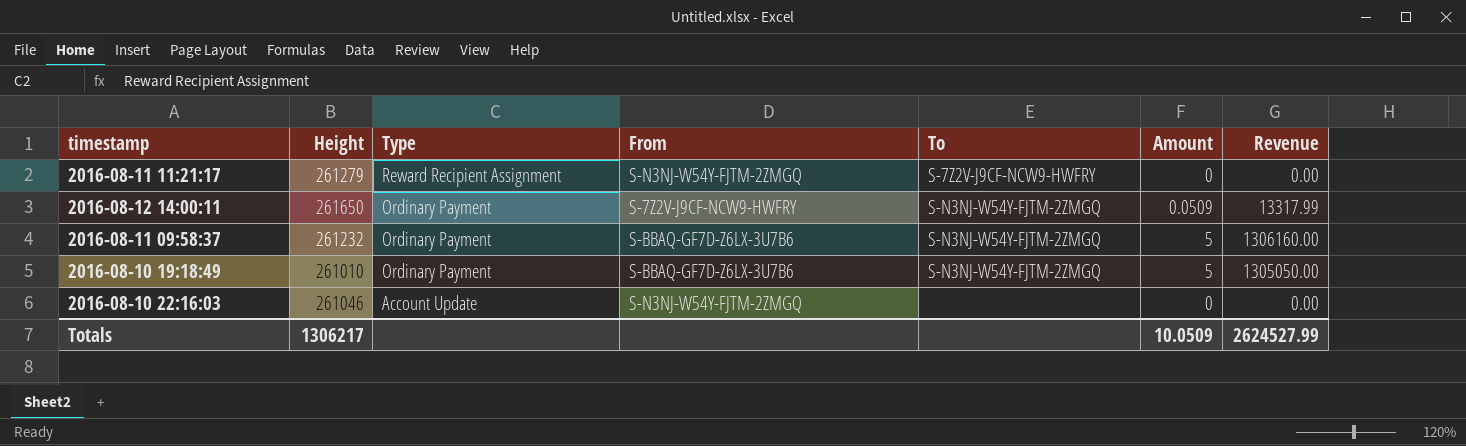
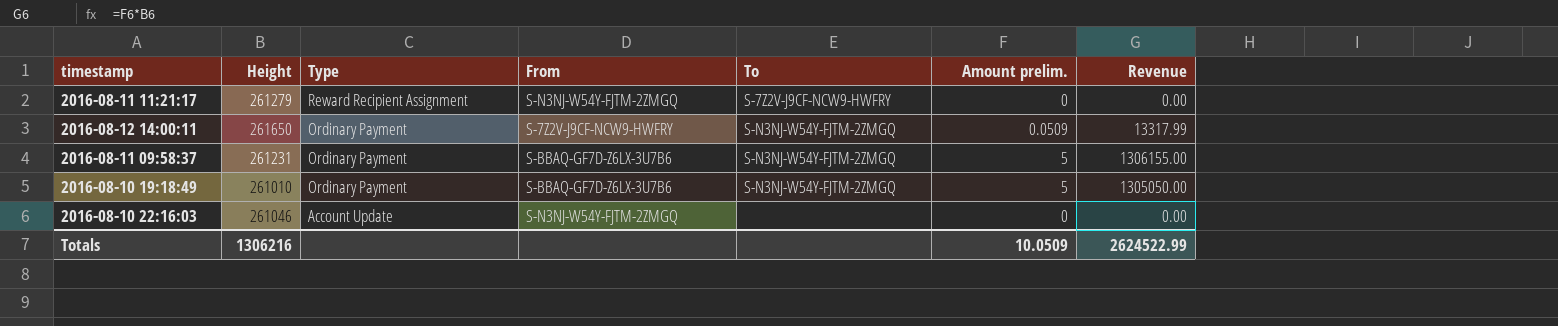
column name: Amount -> Amount prelim.
2016-08-11 09:58:37 | Height: 261232 -> 261231
2016-08-11 09:58:37 | Revenue: 1306160.00 -> 1306155.00
Totals | Height: 1306217 -> 1306216
Totals | Revenue: 2624527.99 -> 2624522.99

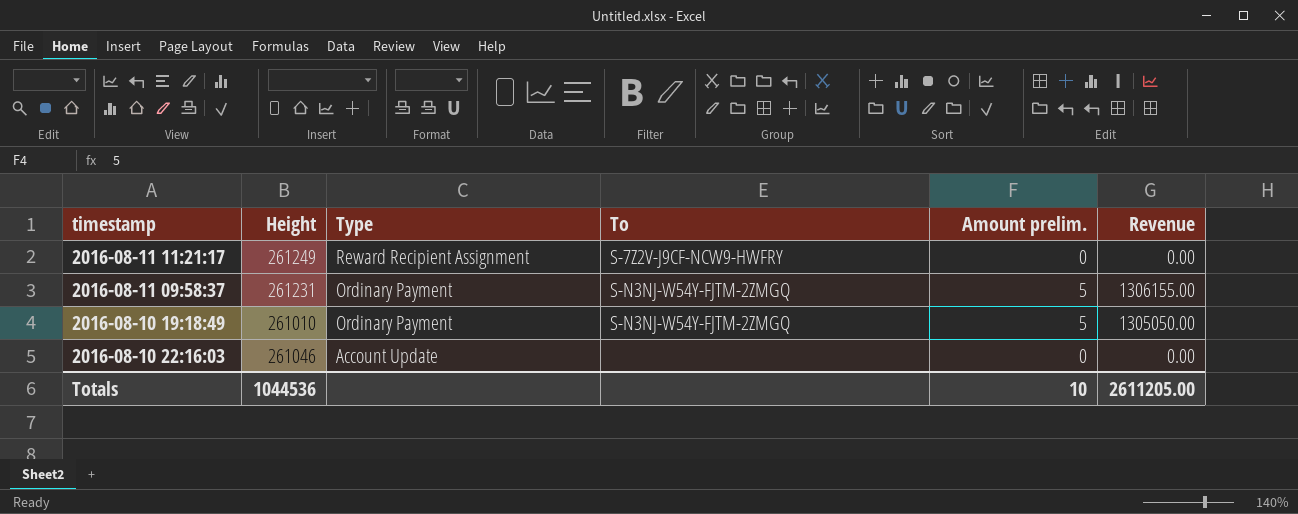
column From | position: 4 -> none
row 2016-08-12 14:00:11: 261650 | Ordinary Payment | S-7Z2V-J9CF-NCW9-HWFRY | S-N3NJ-W54Y-FJTM-2ZMGQ | 0.0509 | 13317.99 -> none
2016-08-11 11:21:17 | Height: 261279 -> 261249
Totals | Height: 1306216 -> 1044536
Totals | Amount prelim.: 10.0509 -> 10
Totals | Revenue: 2624522.99 -> 2611205.00

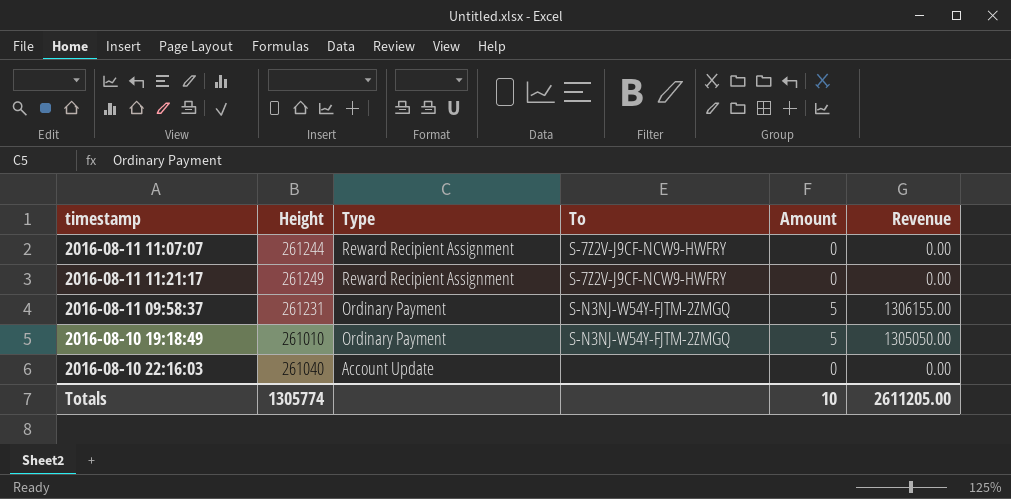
column name: Amount prelim. -> Amount
row 2016-08-11 11:07:07: none -> 261244 | Reward Recipient Assignment | S-7Z2V-J9CF-NCW9-HWFRY | 0 | 0.00
2016-08-10 22:16:03 | Height: 261046 -> 261040
Totals | Height: 1044536 -> 1305774

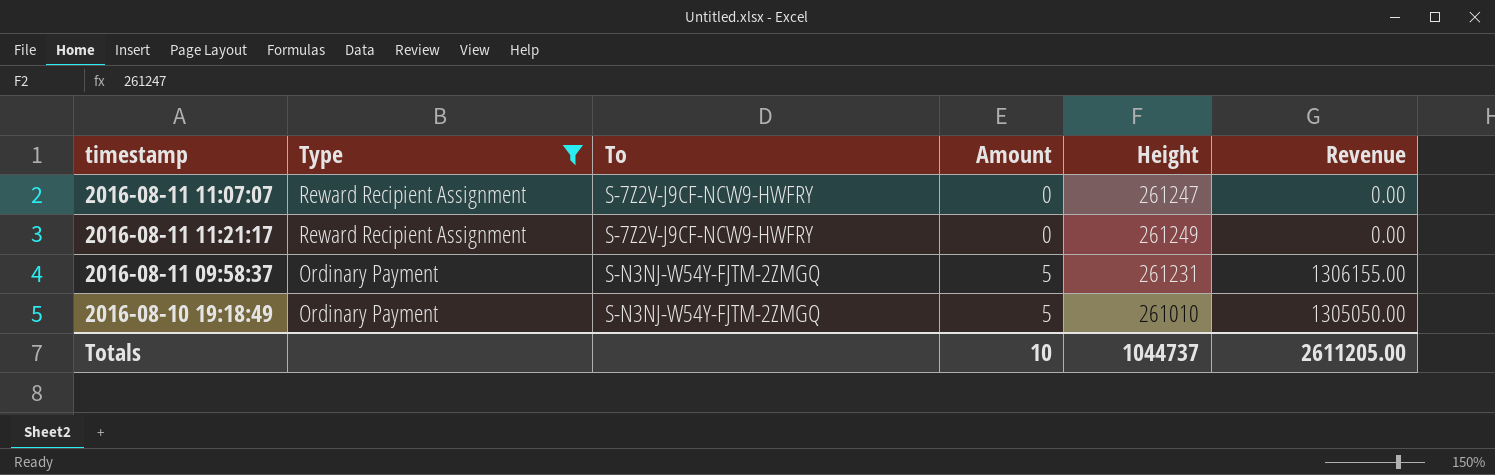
filter: none -> Type != Account Update
column Height | position: 2 -> 5
2016-08-11 11:07:07 | Height: 261244 -> 261247
Totals | Height: 1305774 -> 1044737

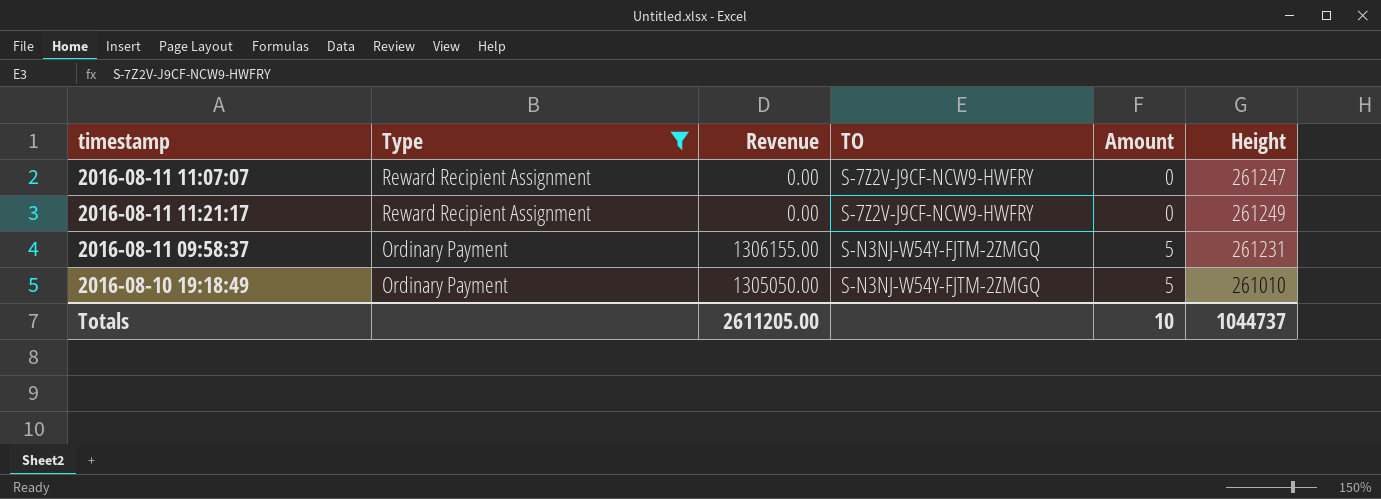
column Revenue | position: 6 -> 3
column name: To -> TO

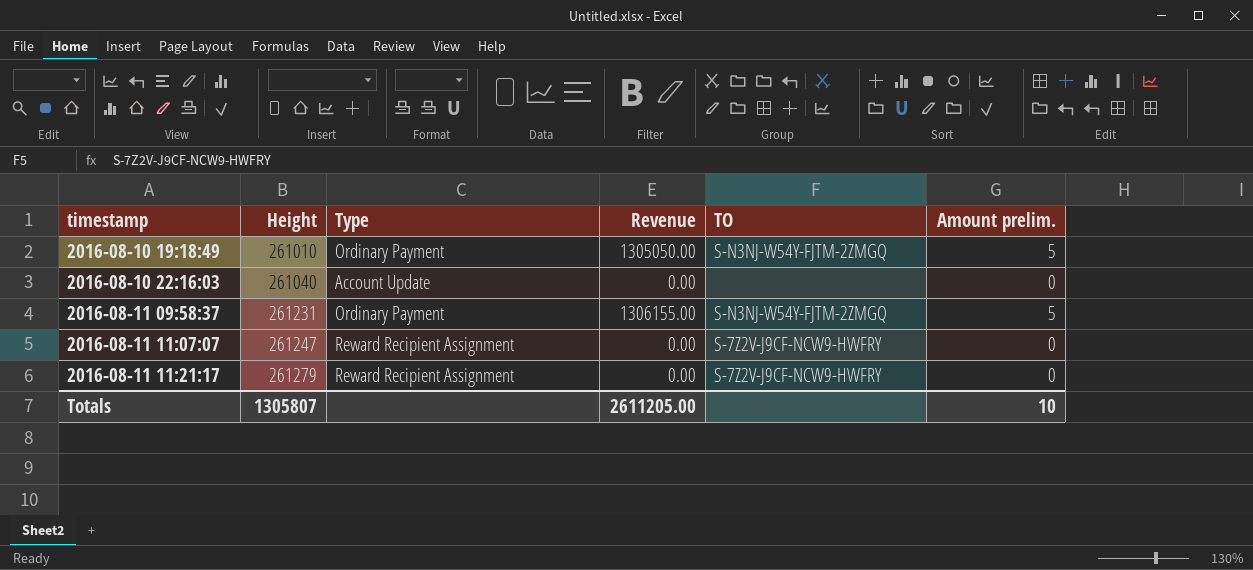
filter: Type != Account Update -> none
row order: Type descending -> timestamp ascending
column Height | position: 6 -> 2
column name: Amount -> Amount prelim.
2016-08-11 11:21:17 | Height: 261249 -> 261279
Totals | Height: 1044737 -> 1305807

